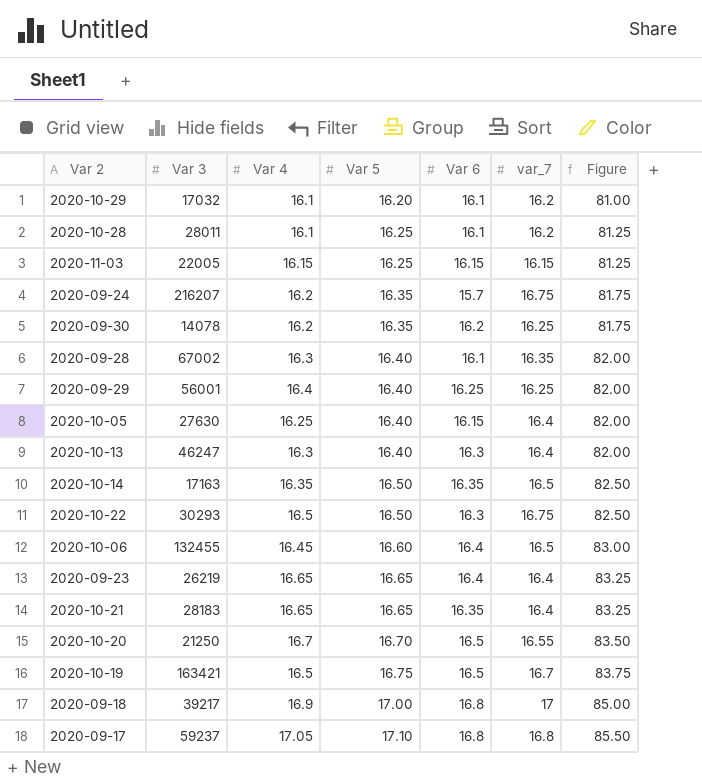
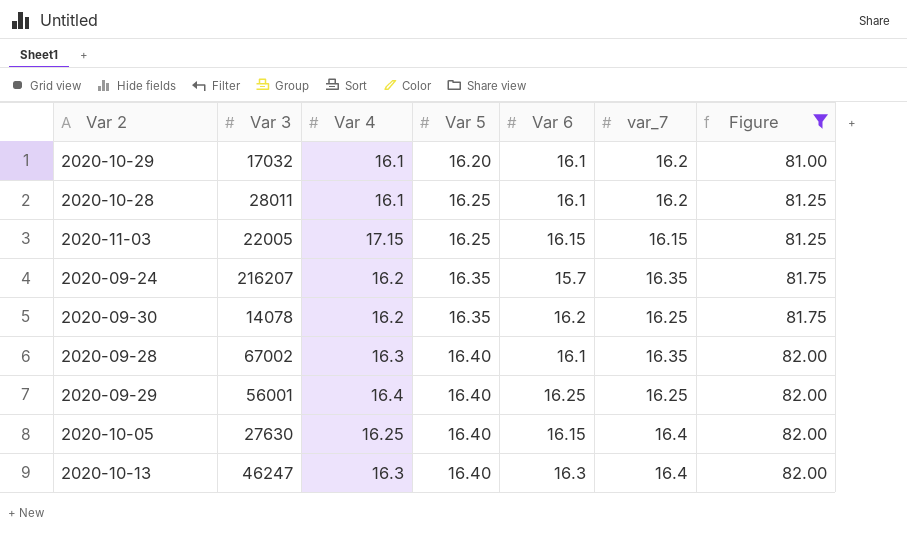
filter: none -> Figure <= 82.00
2020-11-03 | Var 4: 16.15 -> 17.15
2020-09-24 | var_7: 16.75 -> 16.35

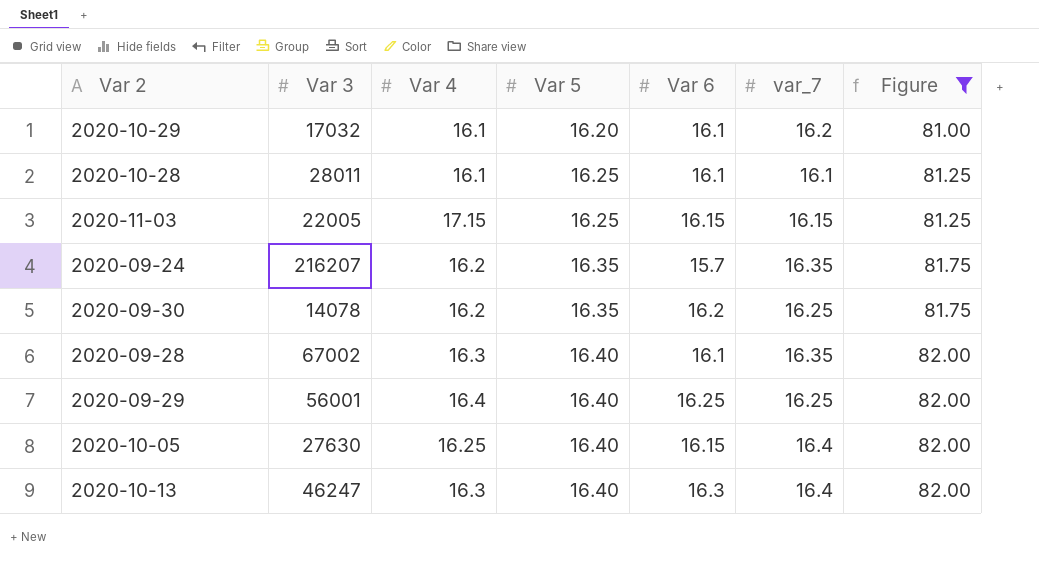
2020-10-28 | var_7: 16.2 -> 16.1

